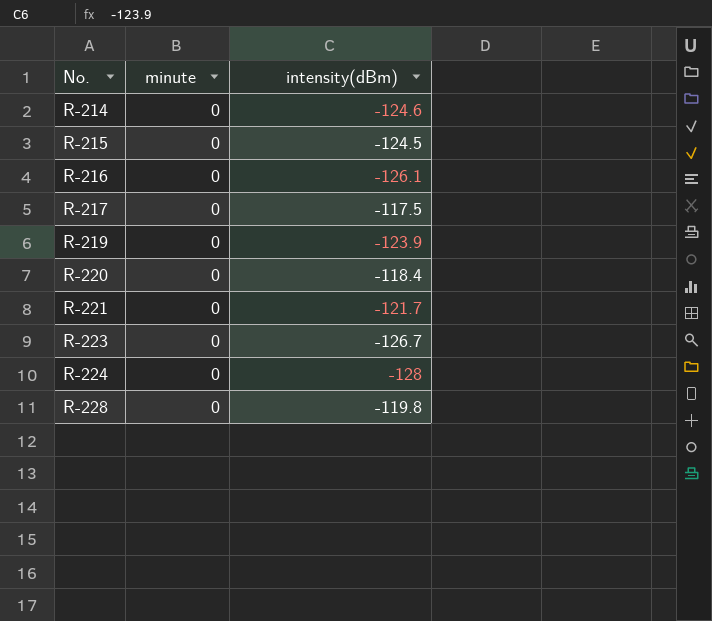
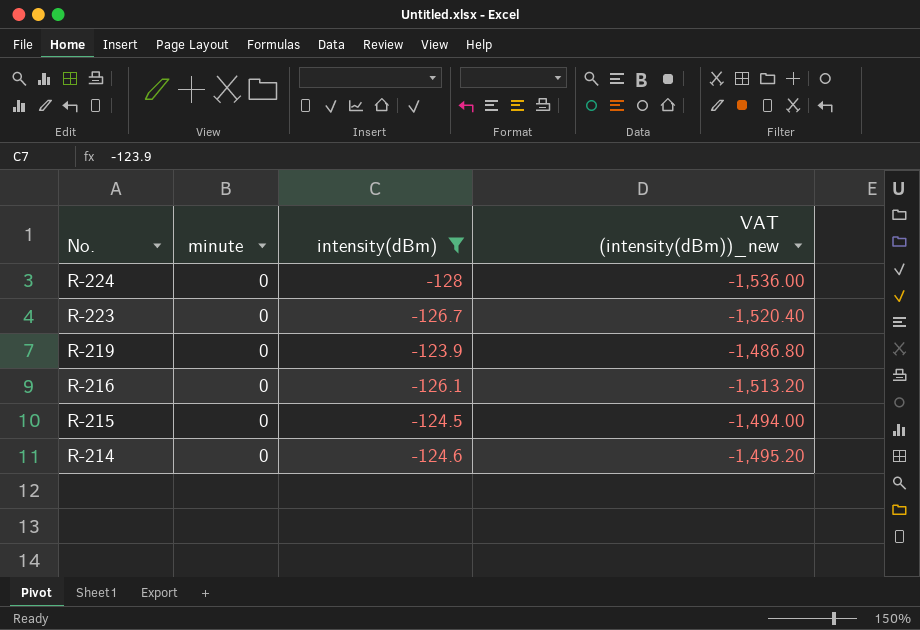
filter: none -> intensity(dBm) <= -123.9
row order: No. ascending -> No. descending
column VAT (intensity(dBm))_new | formula: none -> [intensity(dBm)] * 12

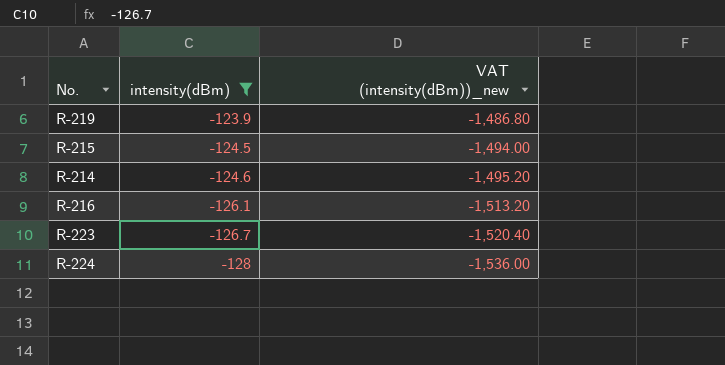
row order: No. descending -> intensity(dBm) descending
column minute | position: 2 -> none

